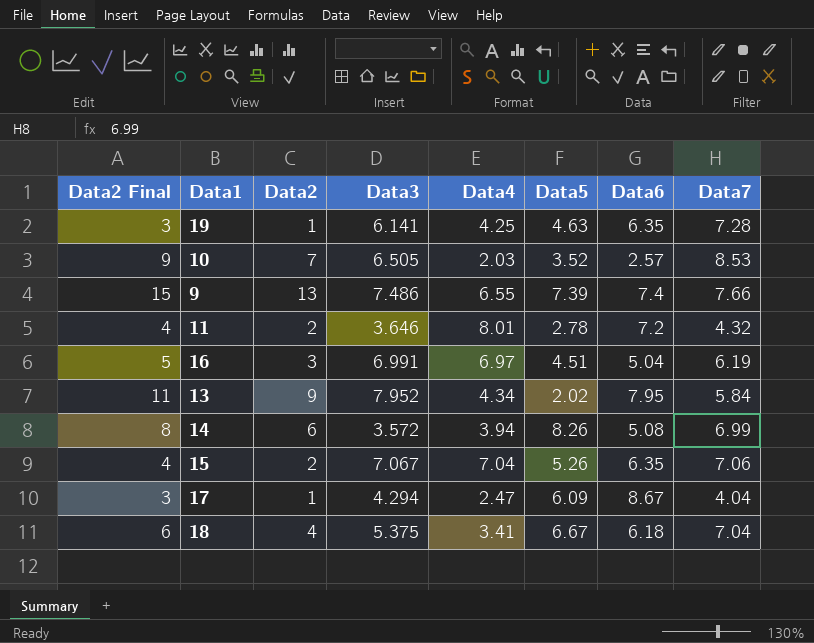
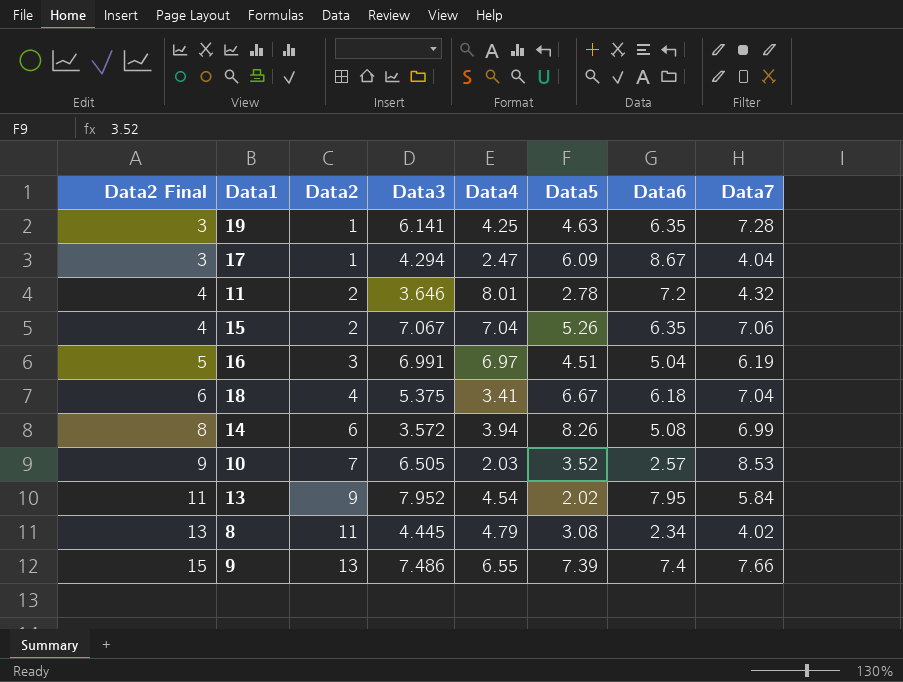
row order: none -> Data2 Final ascending
13 | Data4: 4.34 -> 4.54
row 8: none -> 13 | 11 | 4.445 | 4.79 | 3.08 | 2.34 | 4.02

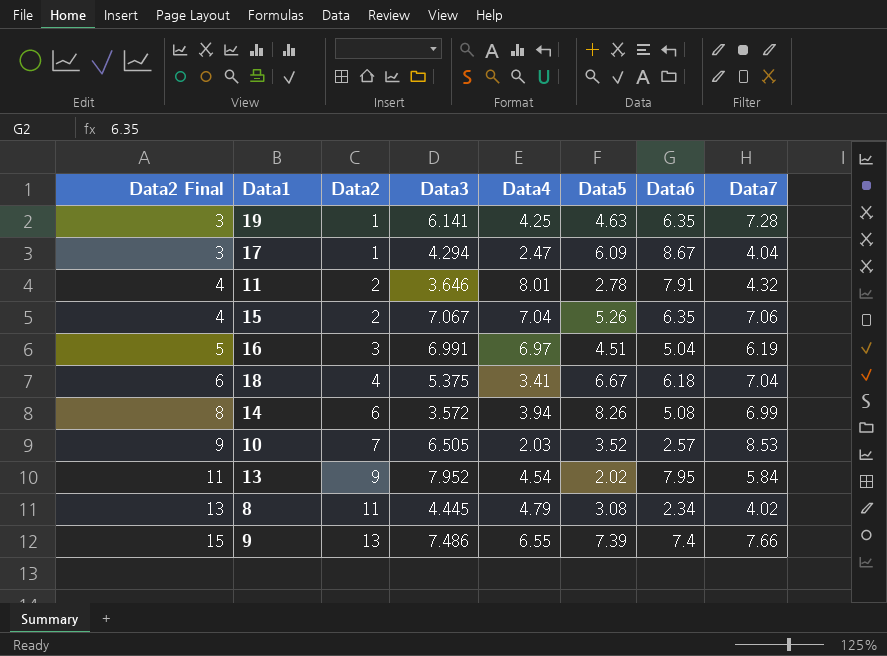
11 | Data6: 7.2 -> 7.91

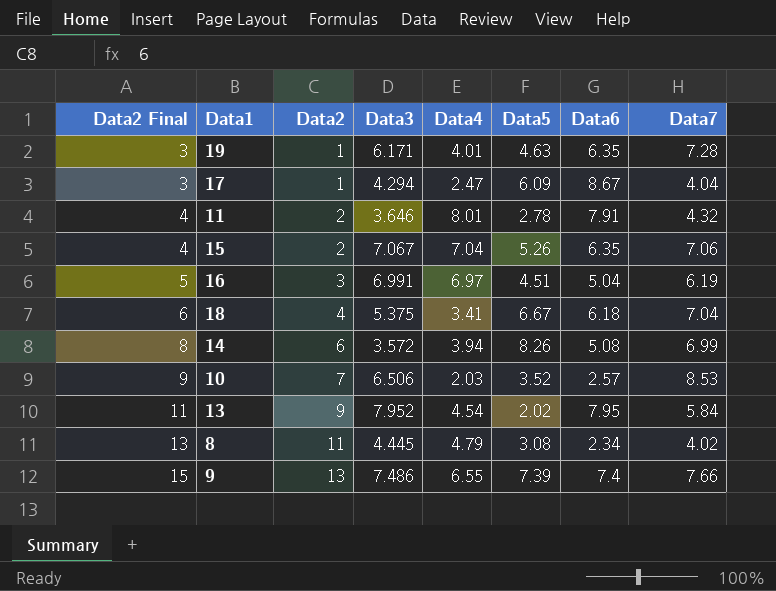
19 | Data3: 6.141 -> 6.171
19 | Data4: 4.25 -> 4.01
10 | Data3: 6.505 -> 6.506

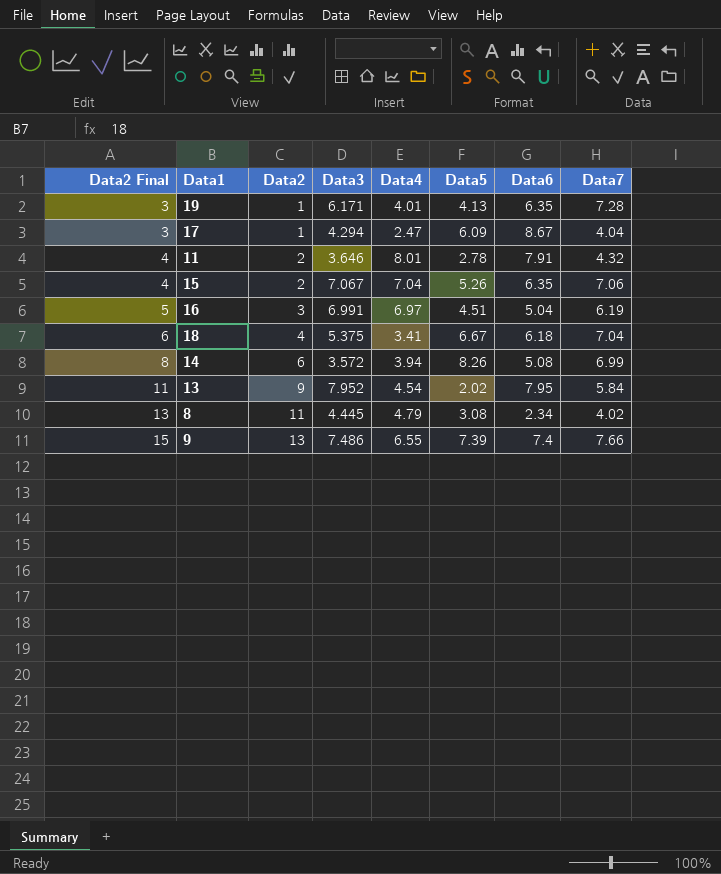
row 10: 9 | 7 | 6.506 | 2.03 | 3.52 | 2.57 | 8.53 -> none
19 | Data5: 4.63 -> 4.13

